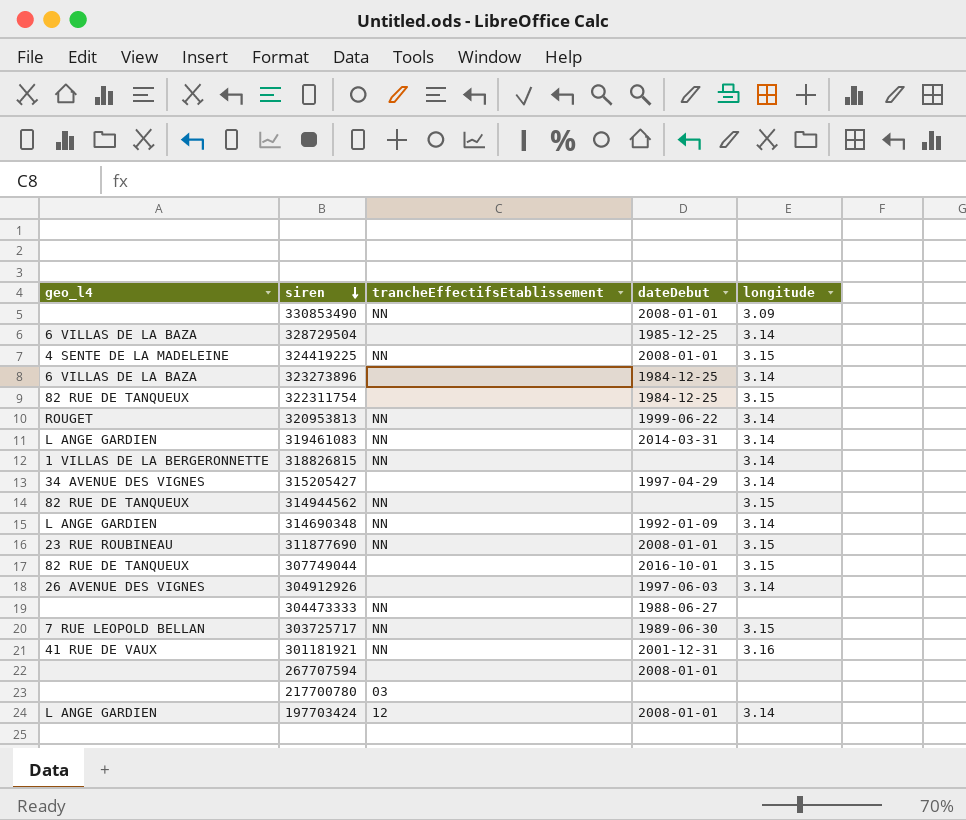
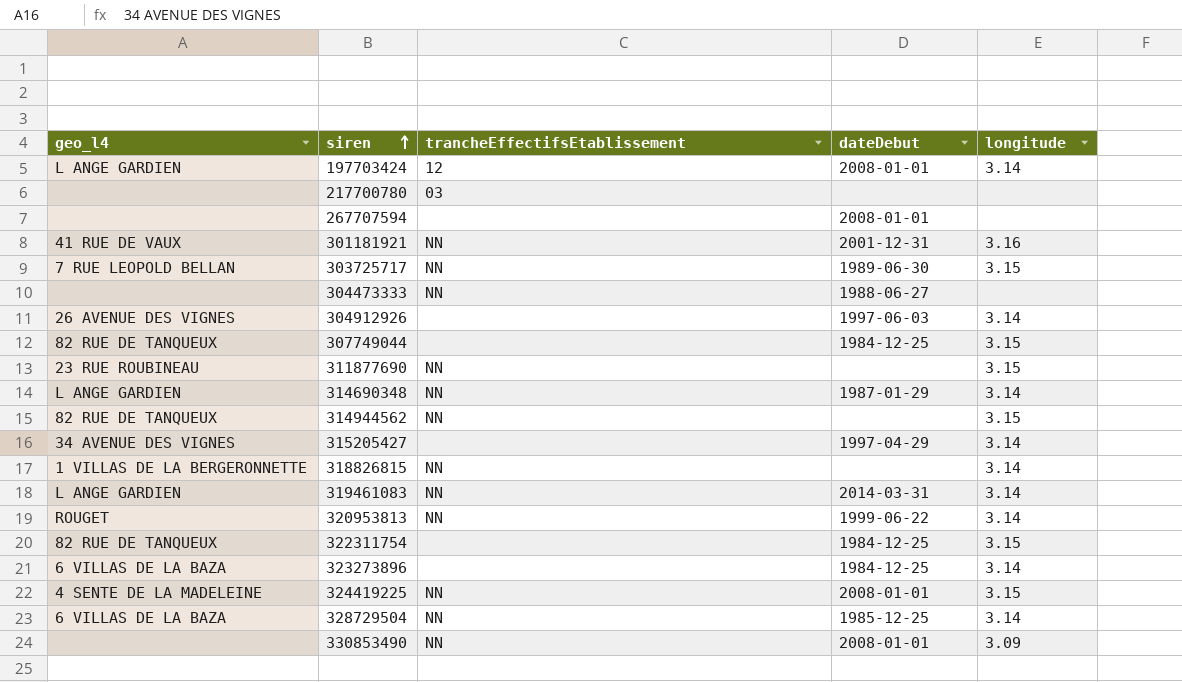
row order: siren descending -> siren ascending
307749044 | dateDebut: 2016-10-01 -> 1984-12-25
311877690 | dateDebut: 2008-01-01 -> none
314690348 | dateDebut: 1992-01-09 -> 1987-01-29
328729504 | trancheEffectifsEtablissement: none -> NN

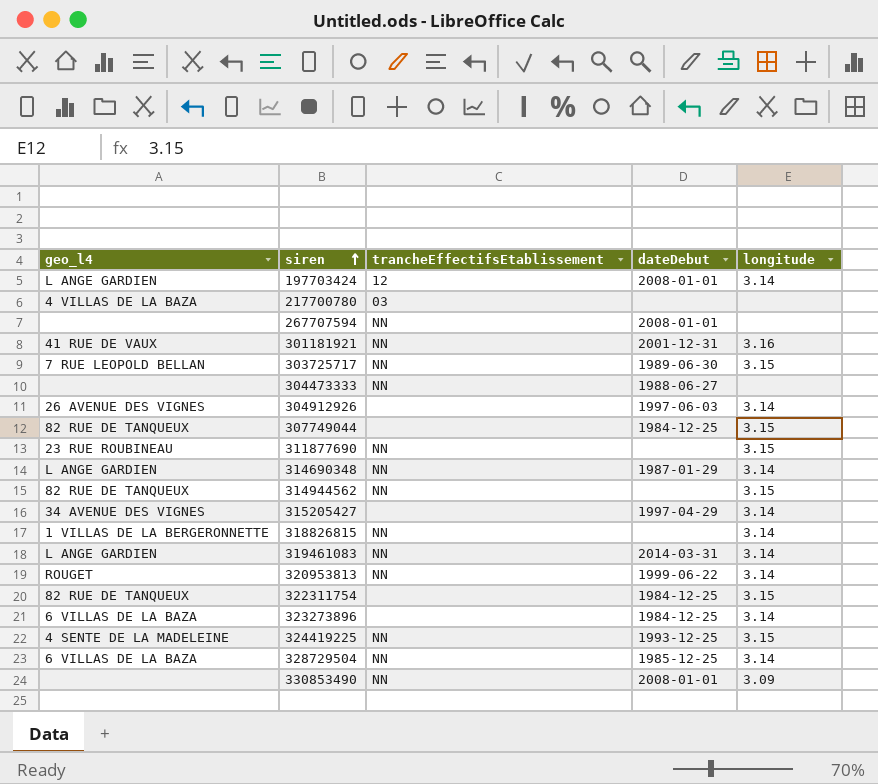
217700780 | geo_l4: none -> 4 VILLAS DE LA BAZA
267707594 | trancheEffectifsEtablissement: none -> NN
324419225 | dateDebut: 2008-01-01 -> 1993-12-25

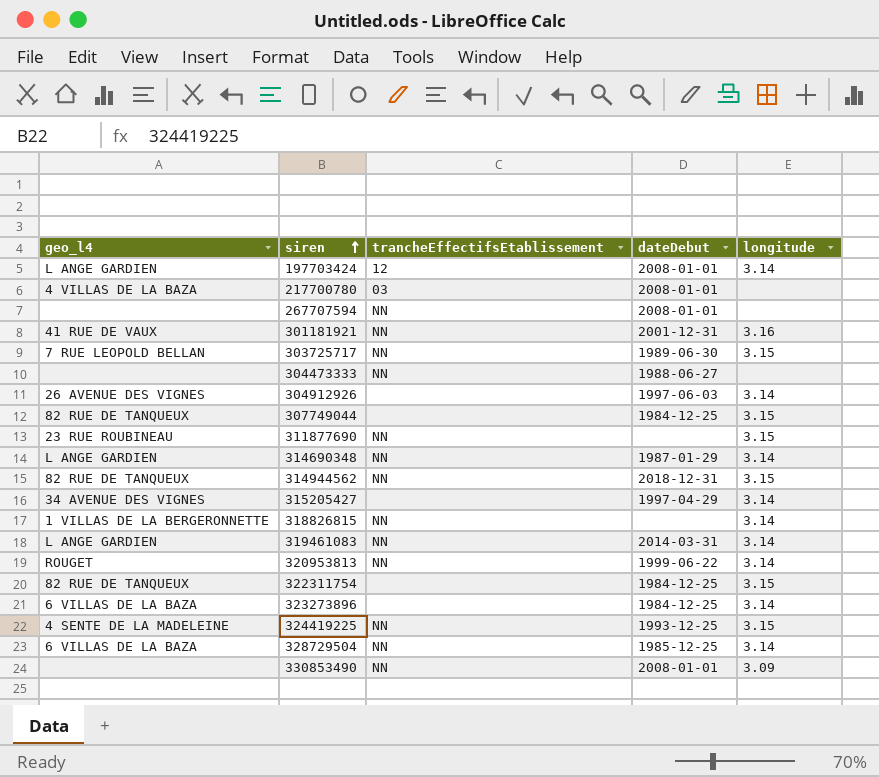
217700780 | dateDebut: none -> 2008-01-01
314944562 | dateDebut: none -> 2018-12-31

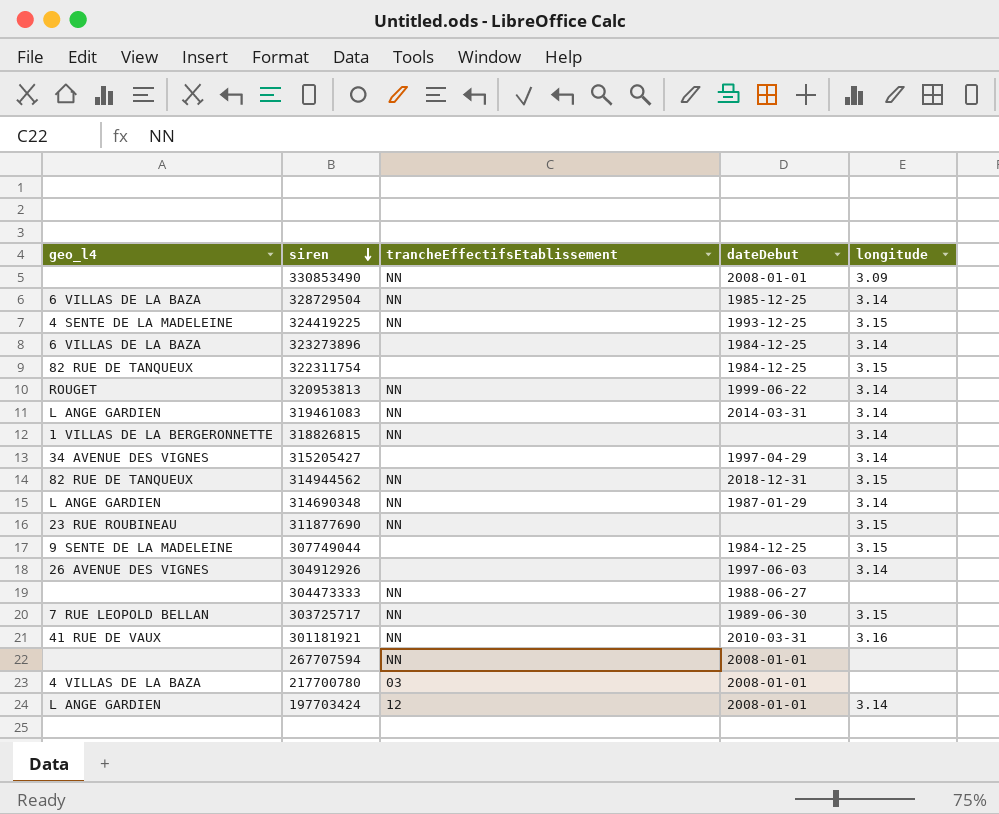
row order: siren ascending -> siren descending
307749044 | geo_l4: 82 RUE DE TANQUEUX -> 9 SENTE DE LA MADELEINE
301181921 | dateDebut: 2001-12-31 -> 2010-03-31

